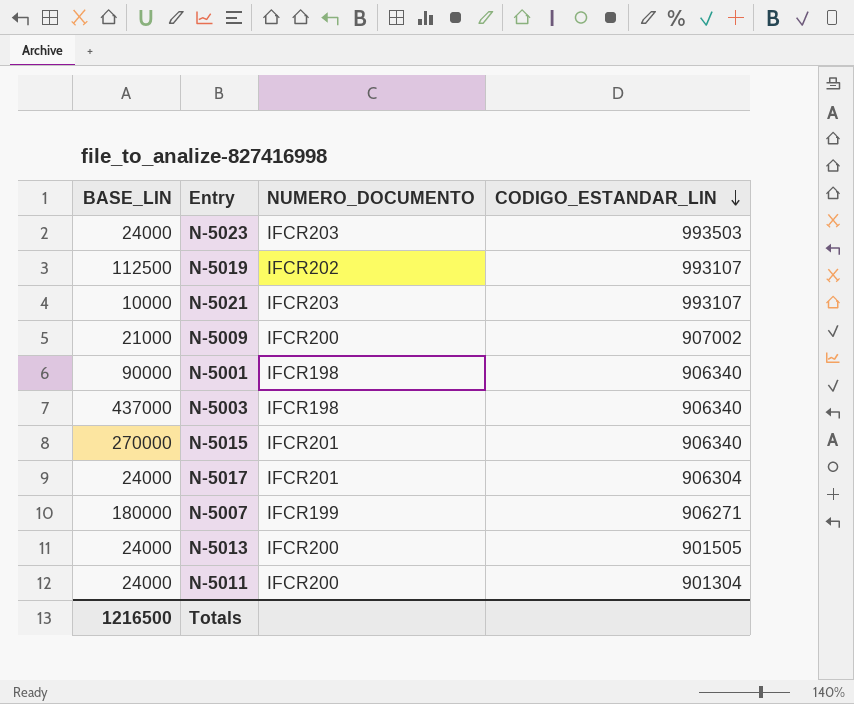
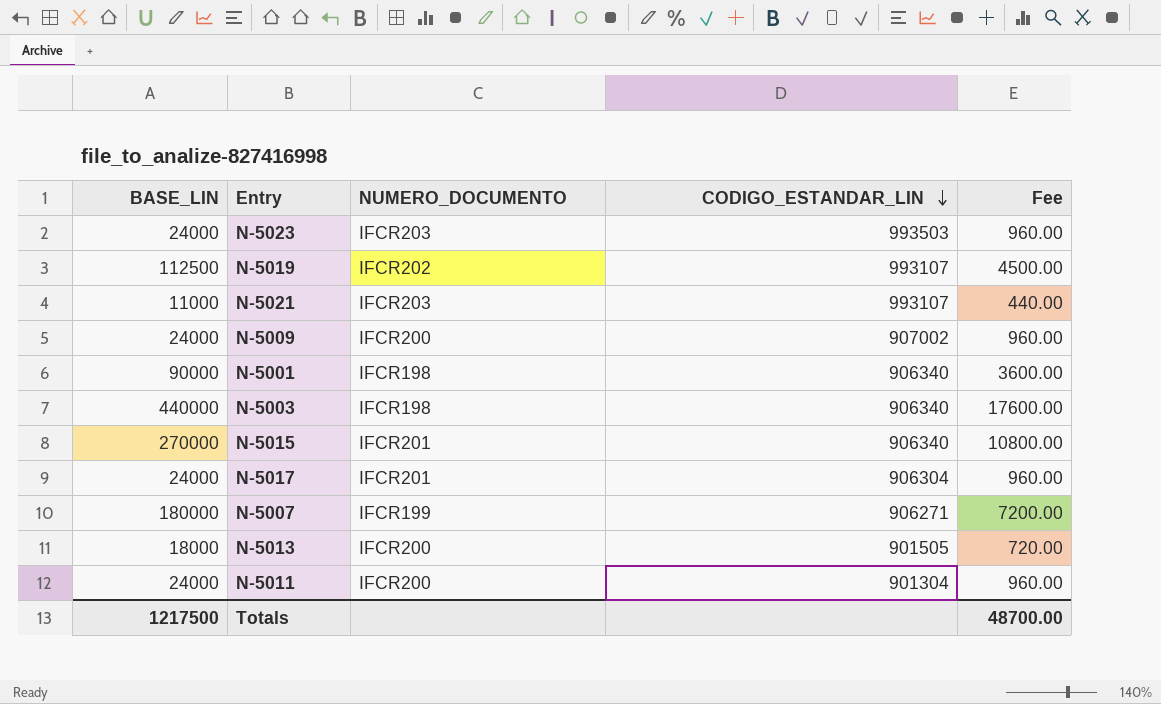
column Fee | formula: none -> [BASE_LIN] * 0.04
N-5021 | BASE_LIN: 10000 -> 11000
N-5009 | BASE_LIN: 21000 -> 24000
N-5003 | BASE_LIN: 437000 -> 440000
N-5013 | BASE_LIN: 24000 -> 18000
Totals | BASE_LIN: 1216500 -> 1217500

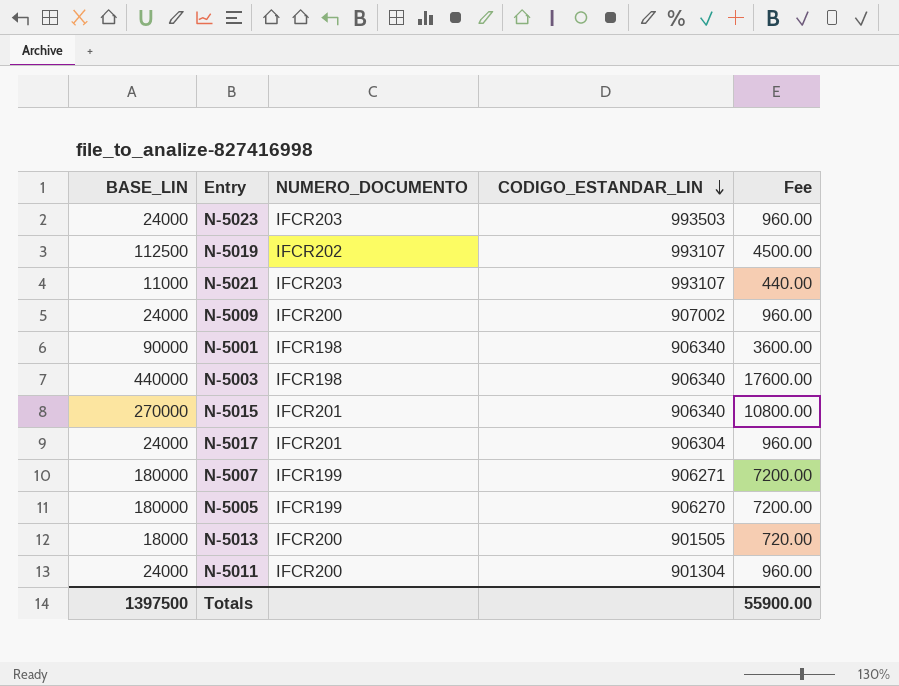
row N-5005: none -> 180000 | IFCR199 | 906270 | 7200.00
Totals | BASE_LIN: 1217500 -> 1397500
Totals | Fee: 48700.00 -> 55900.00

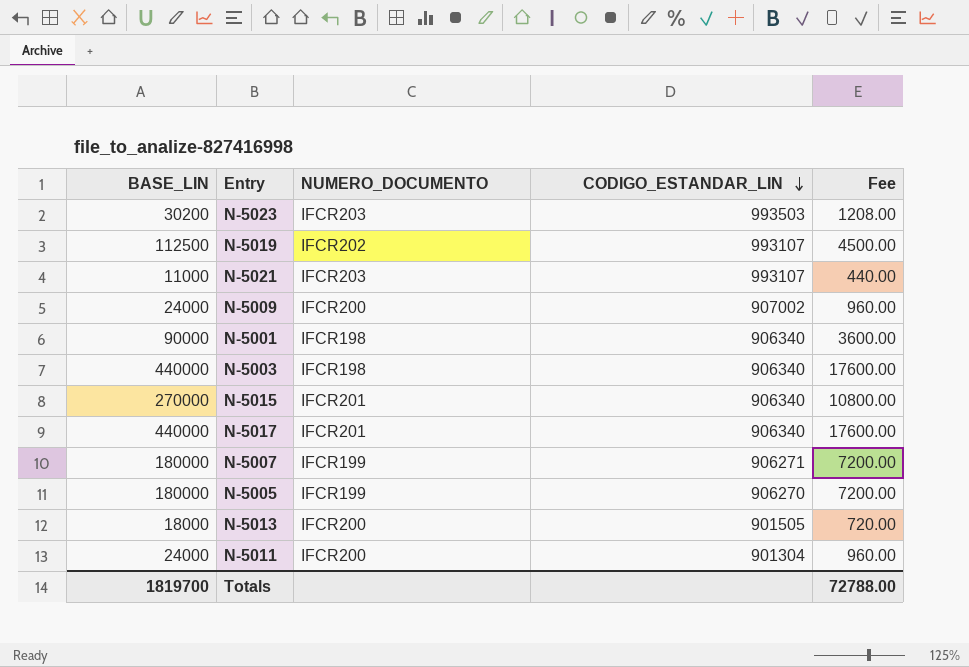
N-5023 | BASE_LIN: 24000 -> 30200
N-5023 | Fee: 960.00 -> 1208.00
N-5017 | BASE_LIN: 24000 -> 440000
N-5017 | CODIGO_ESTANDAR_LIN: 906304 -> 906340
N-5017 | Fee: 960.00 -> 17600.00
Totals | BASE_LIN: 1397500 -> 1819700
Totals | Fee: 55900.00 -> 72788.00

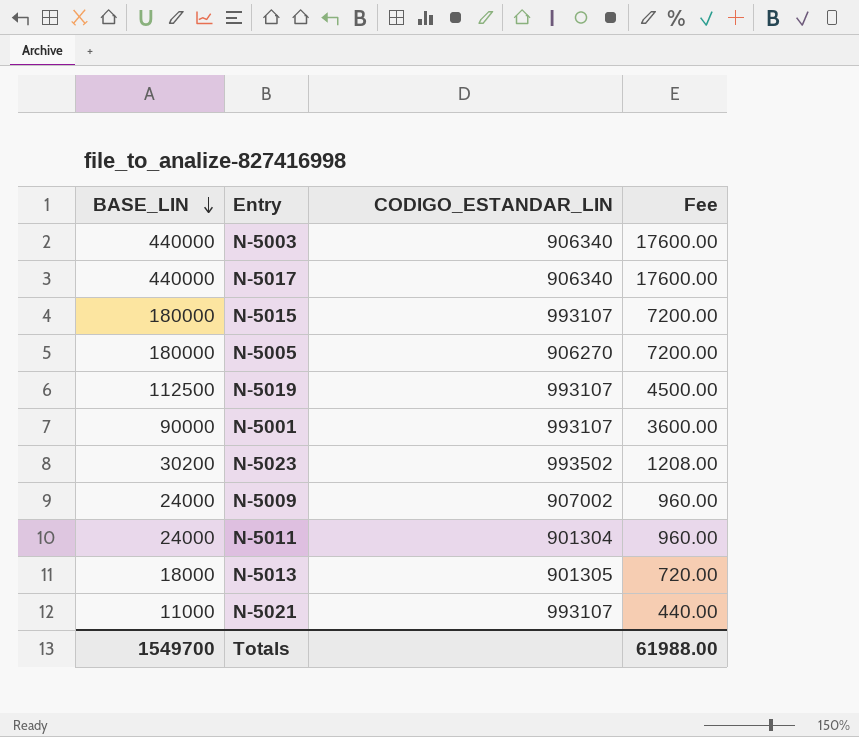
row order: CODIGO_ESTANDAR_LIN descending -> BASE_LIN descending
column NUMERO_DOCUMENTO | position: 3 -> none
row N-5007: 180000 | IFCR199 | 906271 | 7200.00 -> none
N-5015 | BASE_LIN: 270000 -> 180000
N-5015 | CODIGO_ESTANDAR_LIN: 906340 -> 993107
N-5015 | Fee: 10800.00 -> 7200.00
N-5001 | CODIGO_ESTANDAR_LIN: 906340 -> 993107
N-5023 | CODIGO_ESTANDAR_LIN: 993503 -> 993502
N-5013 | CODIGO_ESTANDAR_LIN: 901505 -> 901305
Totals | BASE_LIN: 1819700 -> 1549700
Totals | Fee: 72788.00 -> 61988.00

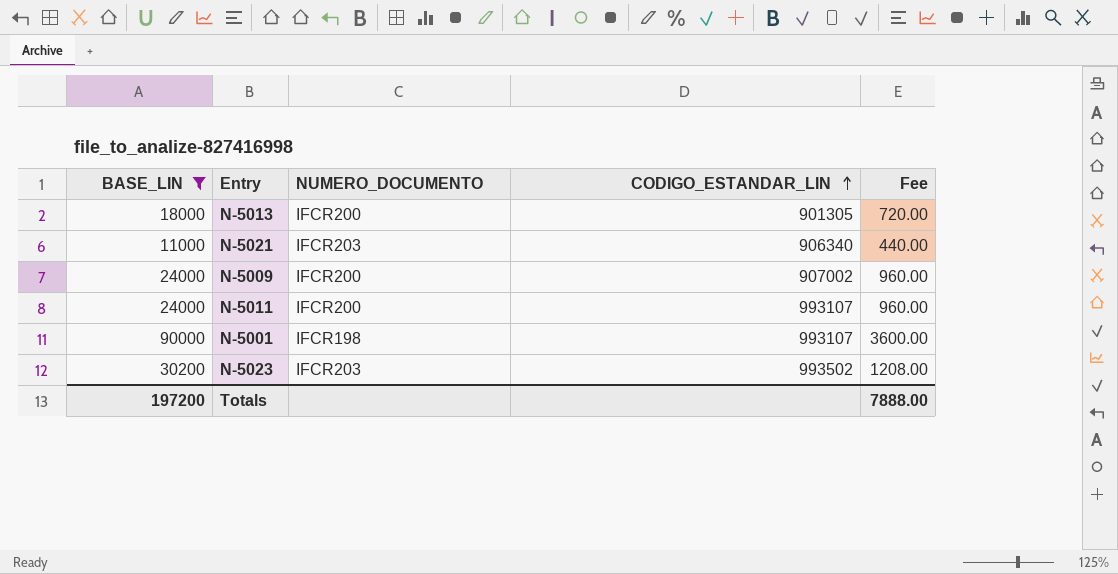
filter: none -> BASE_LIN <= 90000
row order: BASE_LIN descending -> CODIGO_ESTANDAR_LIN ascending
column NUMERO_DOCUMENTO | position: none -> 3
N-5021 | CODIGO_ESTANDAR_LIN: 993107 -> 906340
N-5011 | CODIGO_ESTANDAR_LIN: 901304 -> 993107
Totals | BASE_LIN: 1549700 -> 197200
Totals | Fee: 61988.00 -> 7888.00

